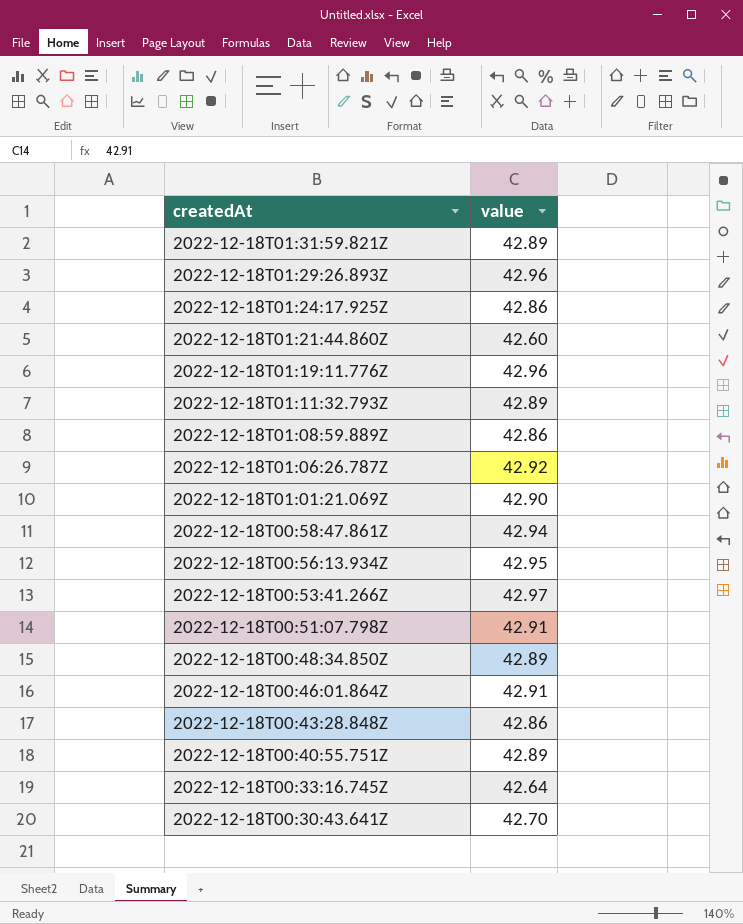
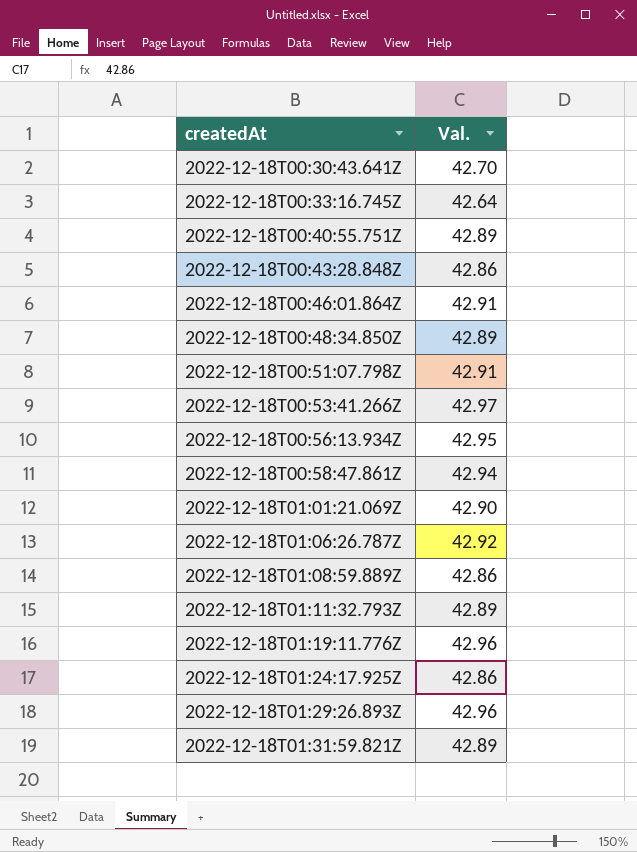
row order: createdAt descending -> createdAt ascending
column name: value -> Val.
row 2022-12-18T01:21:44.860Z: 42.60 -> none

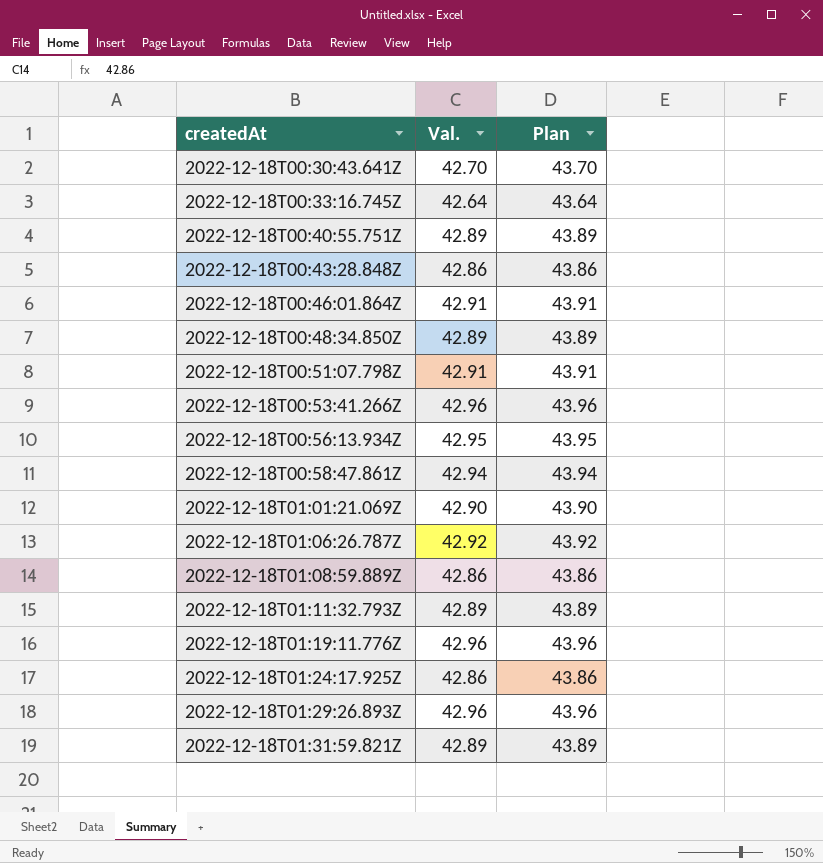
column Plan | formula: none -> [Val.] + 1
2022-12-18T00:53:41.266Z | Val.: 42.97 -> 42.96

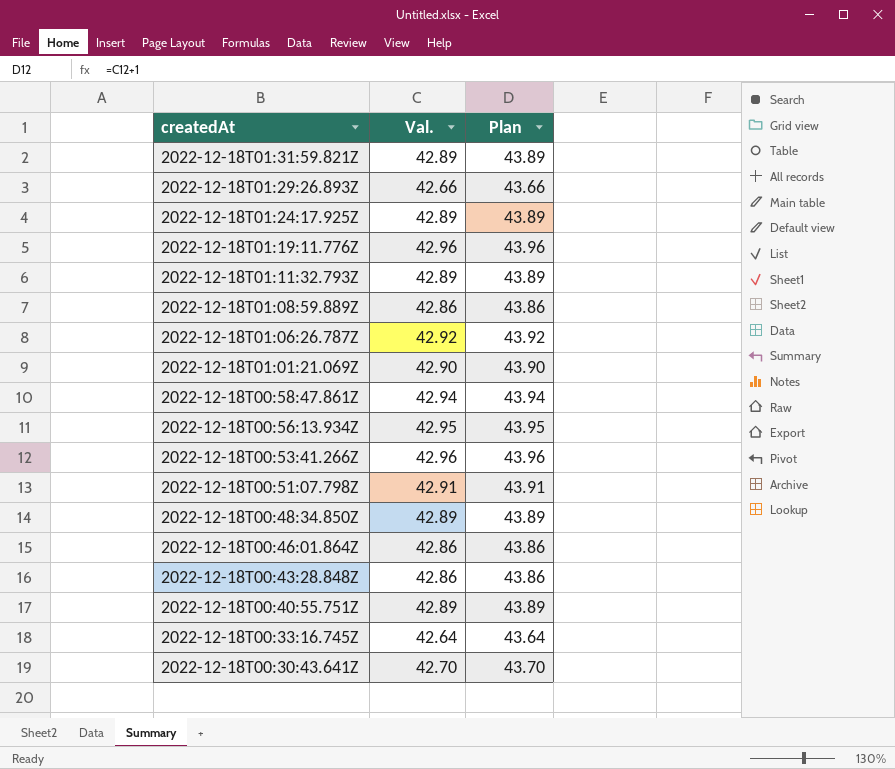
row order: createdAt ascending -> createdAt descending
2022-12-18T01:29:26.893Z | Val.: 42.96 -> 42.66
2022-12-18T01:29:26.893Z | Plan: 43.96 -> 43.66
2022-12-18T01:24:17.925Z | Val.: 42.86 -> 42.89
2022-12-18T01:24:17.925Z | Plan: 43.86 -> 43.89
2022-12-18T00:46:01.864Z | Val.: 42.91 -> 42.86
2022-12-18T00:46:01.864Z | Plan: 43.91 -> 43.86

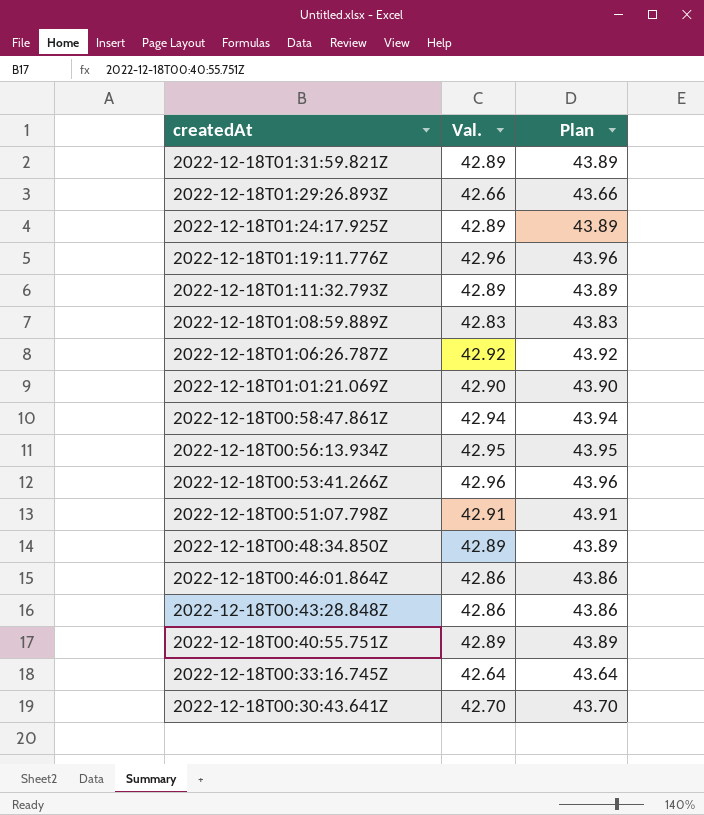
2022-12-18T01:08:59.889Z | Val.: 42.86 -> 42.83
2022-12-18T01:08:59.889Z | Plan: 43.86 -> 43.83

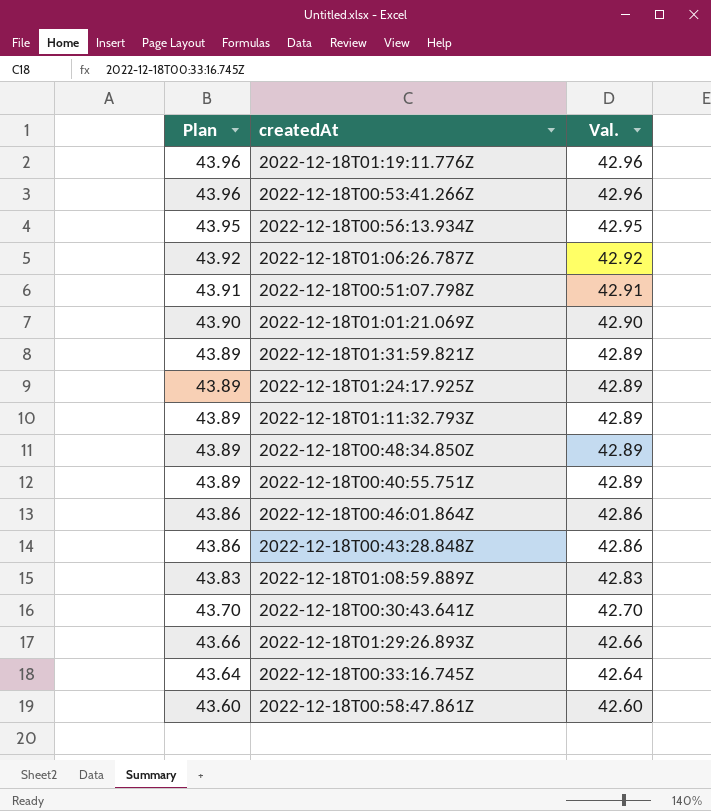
row order: createdAt descending -> Plan descending
column Plan | position: 3 -> 1
2022-12-18T00:58:47.861Z | Plan: 43.94 -> 43.60
2022-12-18T00:58:47.861Z | Val.: 42.94 -> 42.60

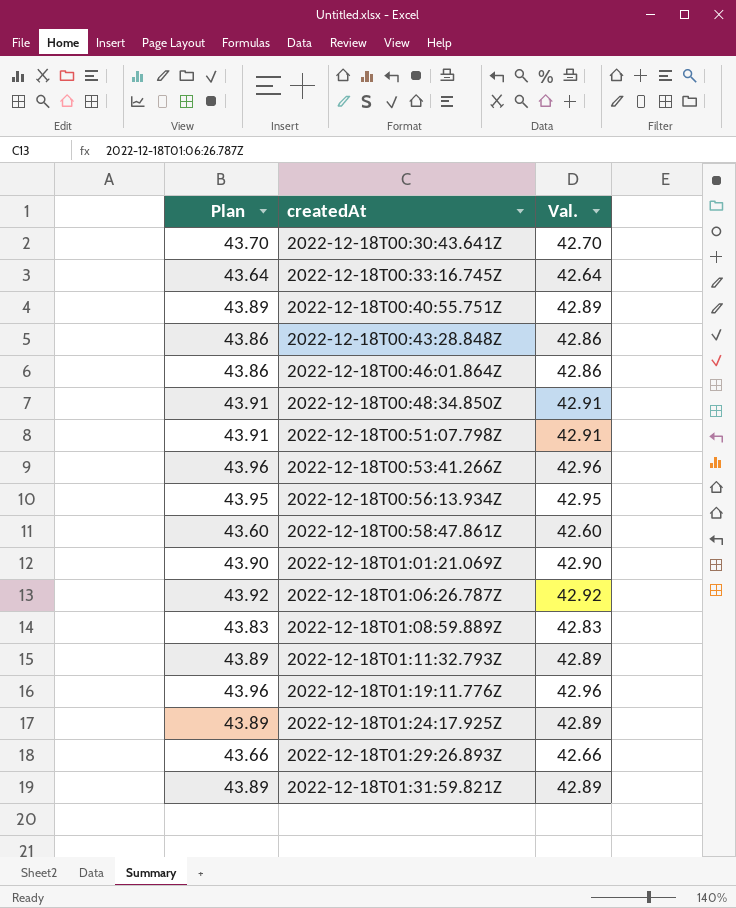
row order: Plan descending -> createdAt ascending
2022-12-18T00:48:34.850Z | Plan: 43.89 -> 43.91
2022-12-18T00:48:34.850Z | Val.: 42.89 -> 42.91

